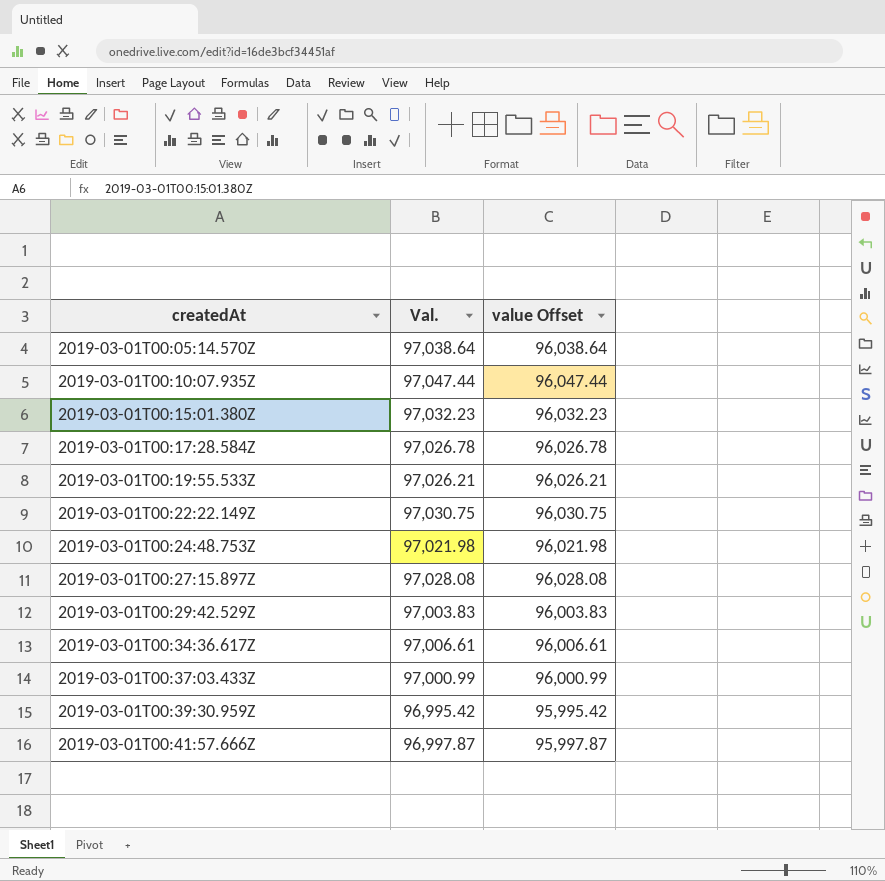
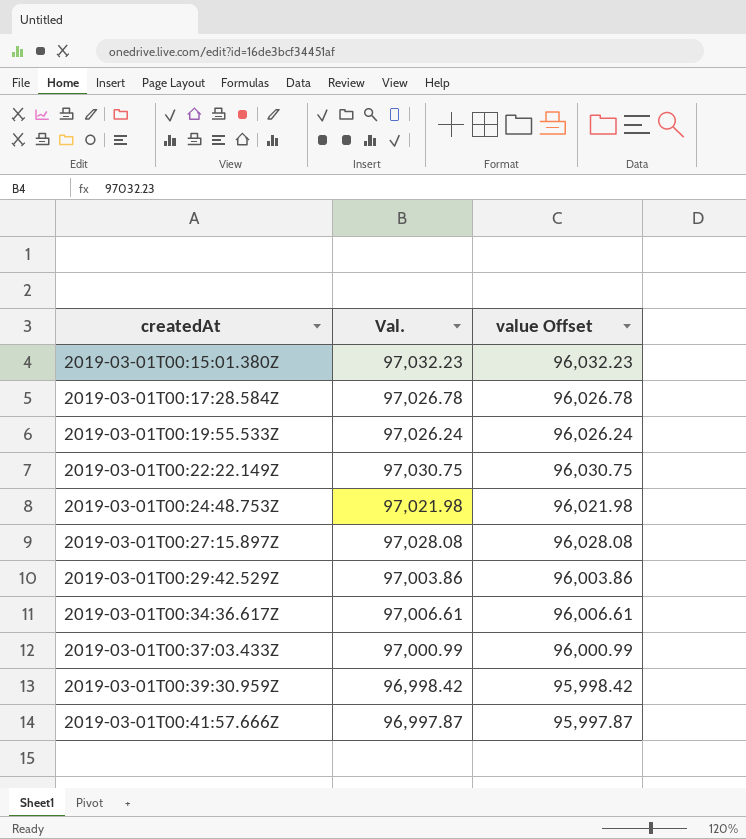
row 2019-03-01T00:05:14.570Z: 97,038.64 | 96,038.64 -> none
row 2019-03-01T00:10:07.935Z: 97,047.44 | 96,047.44 -> none
2019-03-01T00:19:55.533Z | Val.: 97,026.21 -> 97,026.24
2019-03-01T00:19:55.533Z | value Offset: 96,026.21 -> 96,026.24
2019-03-01T00:29:42.529Z | Val.: 97,003.83 -> 97,003.86
2019-03-01T00:29:42.529Z | value Offset: 96,003.83 -> 96,003.86
2019-03-01T00:39:30.959Z | Val.: 96,995.42 -> 96,998.42
2019-03-01T00:39:30.959Z | value Offset: 95,995.42 -> 95,998.42

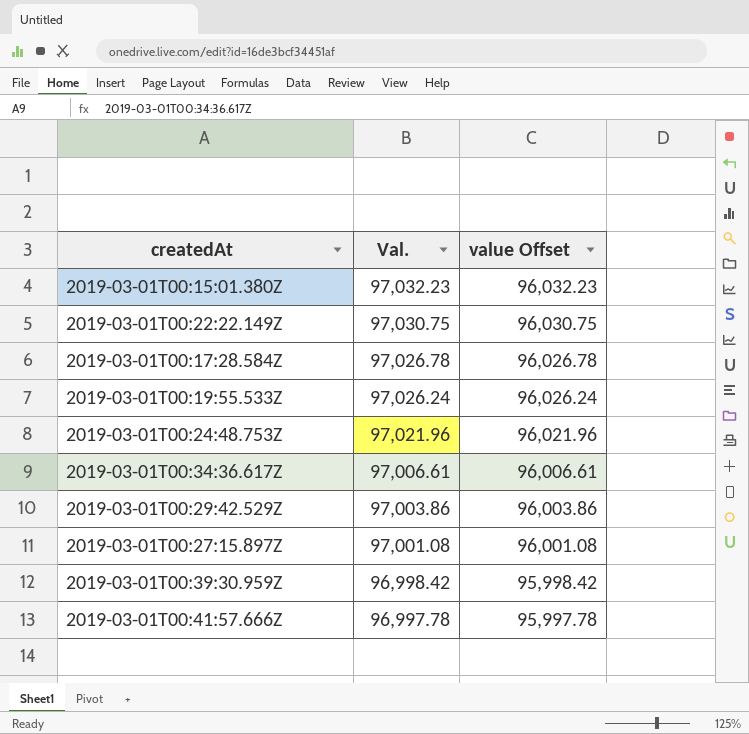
row order: createdAt ascending -> Val. descending
row 2019-03-01T00:37:03.433Z: 97,000.99 | 96,000.99 -> none
2019-03-01T00:24:48.753Z | Val.: 97,021.98 -> 97,021.96
2019-03-01T00:24:48.753Z | value Offset: 96,021.98 -> 96,021.96
2019-03-01T00:27:15.897Z | Val.: 97,028.08 -> 97,001.08
2019-03-01T00:27:15.897Z | value Offset: 96,028.08 -> 96,001.08
2019-03-01T00:41:57.666Z | Val.: 96,997.87 -> 96,997.78
2019-03-01T00:41:57.666Z | value Offset: 95,997.87 -> 95,997.78

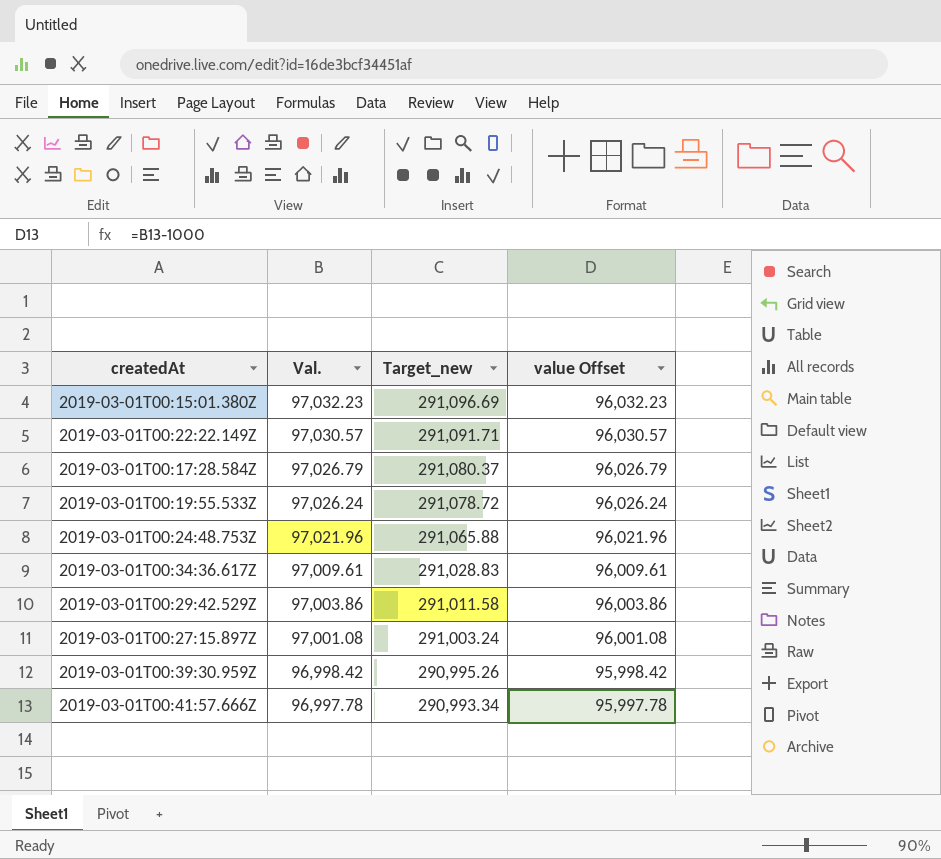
column Target_new | formula: none -> [Val.] * 3
2019-03-01T00:22:22.149Z | Val.: 97,030.75 -> 97,030.57
2019-03-01T00:22:22.149Z | value Offset: 96,030.75 -> 96,030.57
2019-03-01T00:17:28.584Z | Val.: 97,026.78 -> 97,026.79
2019-03-01T00:17:28.584Z | value Offset: 96,026.78 -> 96,026.79
2019-03-01T00:34:36.617Z | Val.: 97,006.61 -> 97,009.61
2019-03-01T00:34:36.617Z | value Offset: 96,006.61 -> 96,009.61

